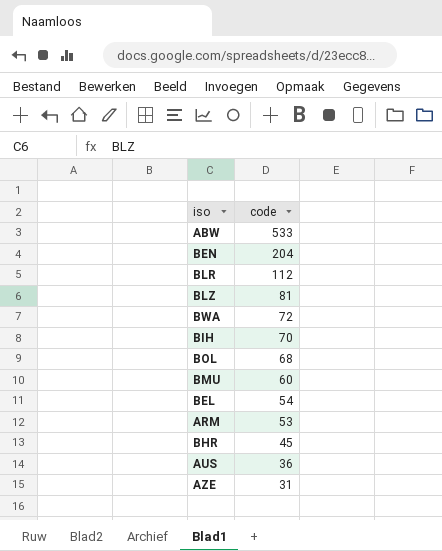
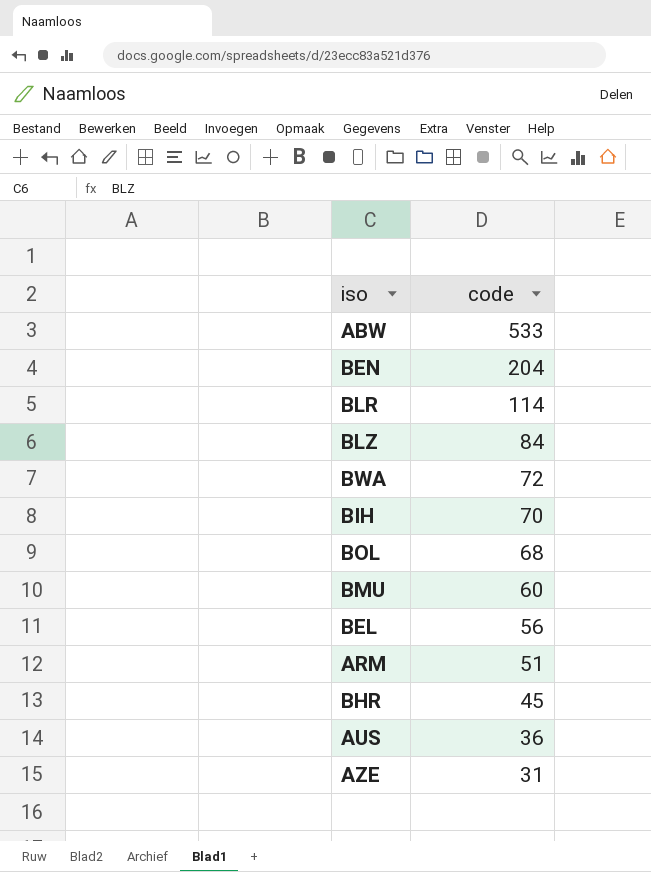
BLR | code: 112 -> 114
BLZ | code: 81 -> 84
BEL | code: 54 -> 56
ARM | code: 53 -> 51

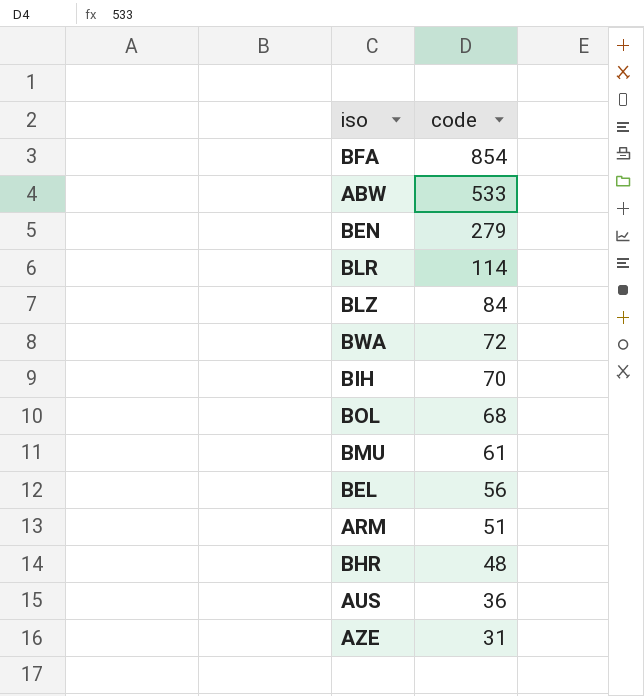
row BFA: none -> 854
BEN | code: 204 -> 279
BMU | code: 60 -> 61
BHR | code: 45 -> 48

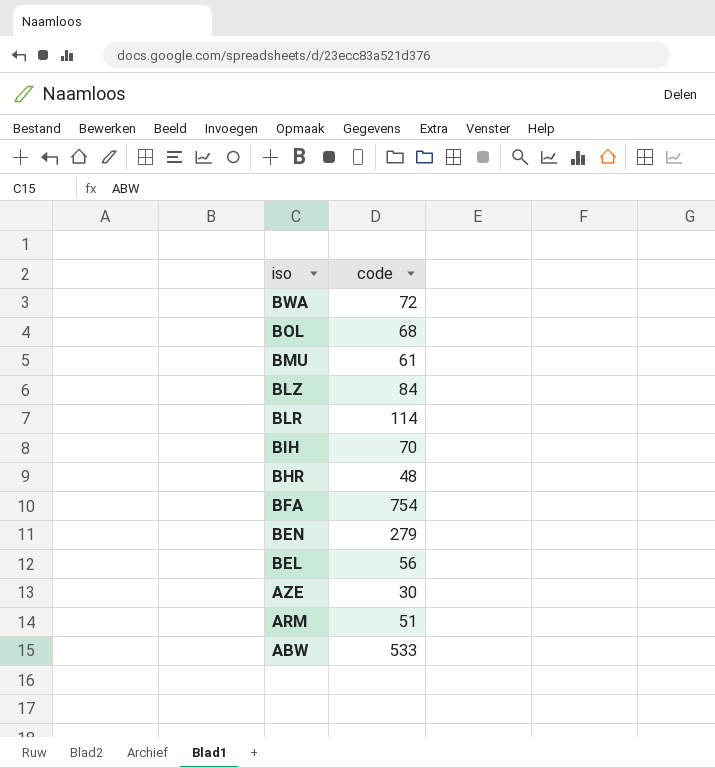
row order: code descending -> iso descending
row AUS: 36 -> none
BFA | code: 854 -> 754
AZE | code: 31 -> 30

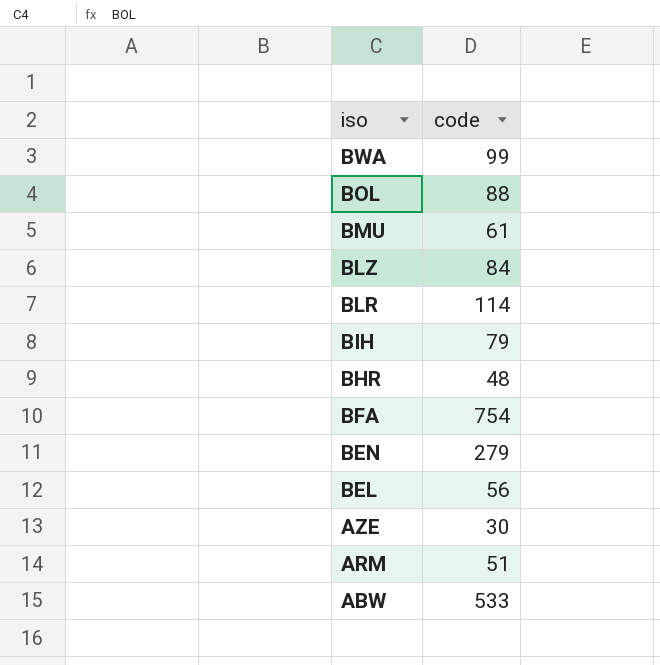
BWA | code: 72 -> 99
BOL | code: 68 -> 88
BIH | code: 70 -> 79

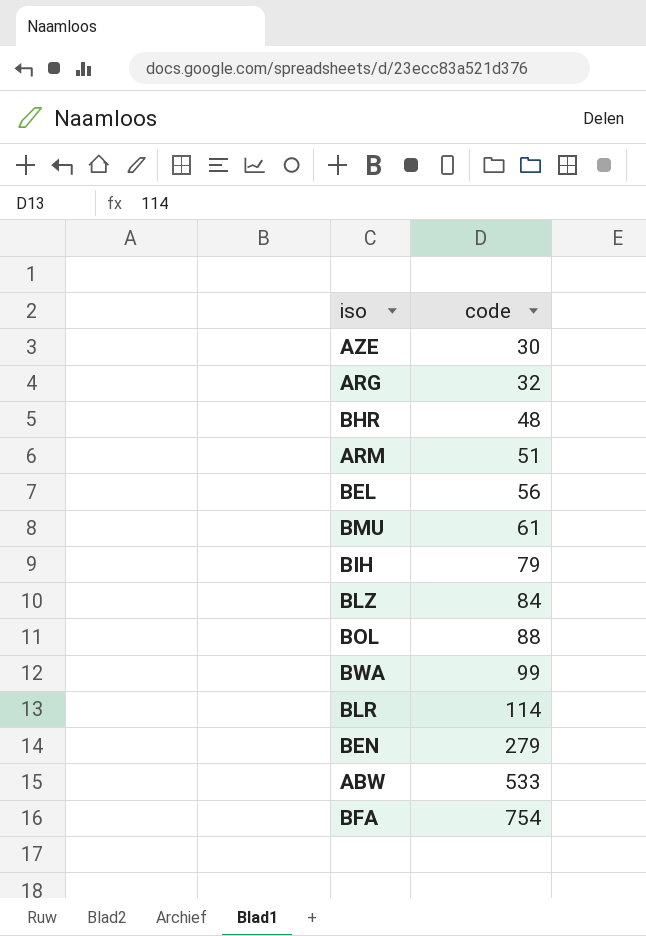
row order: iso descending -> code ascending
row ARG: none -> 32

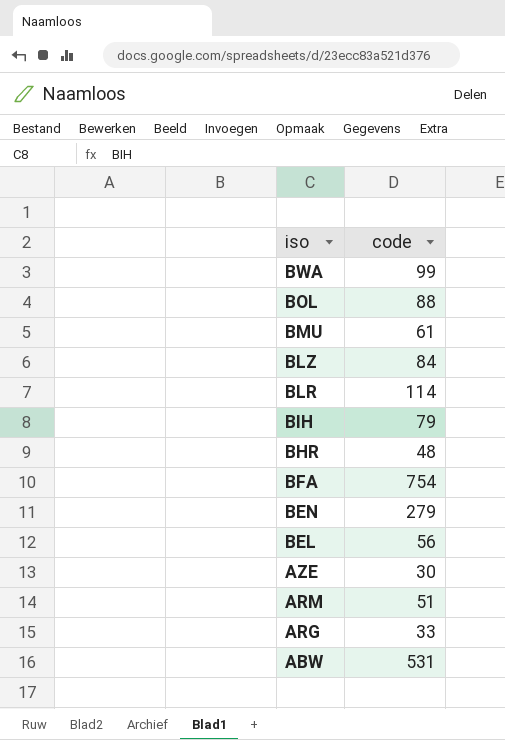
row order: code ascending -> iso descending
ARG | code: 32 -> 33
ABW | code: 533 -> 531

